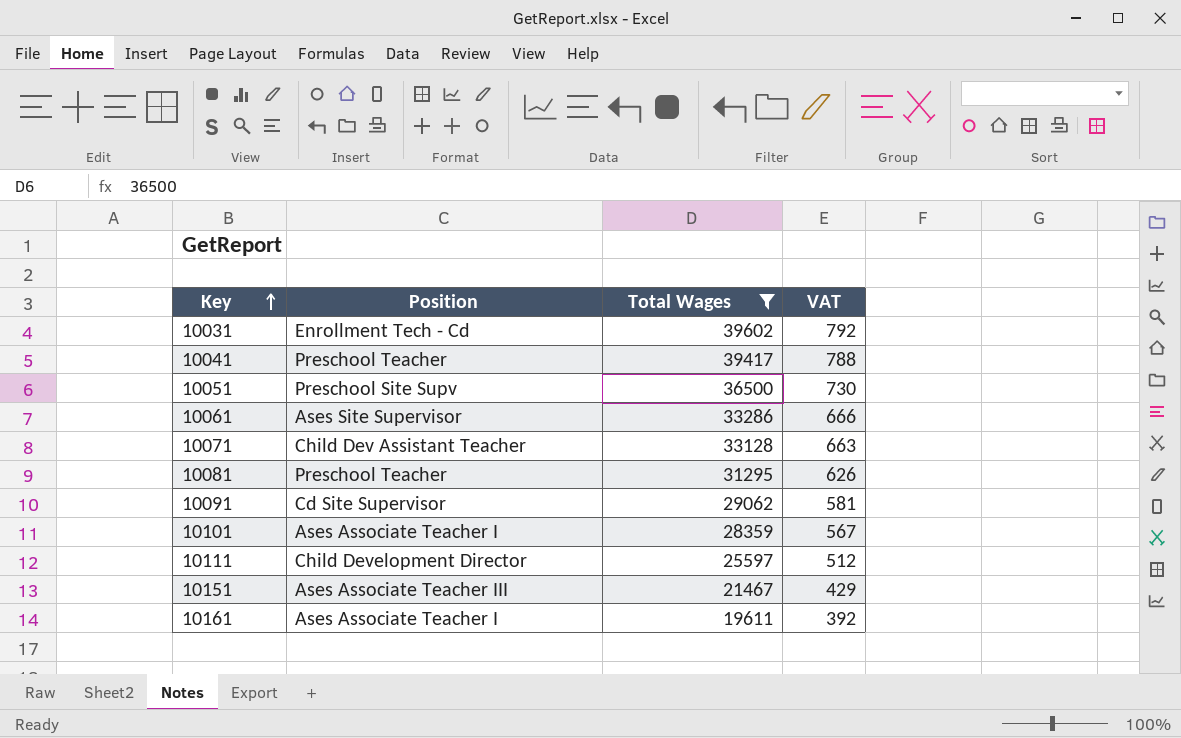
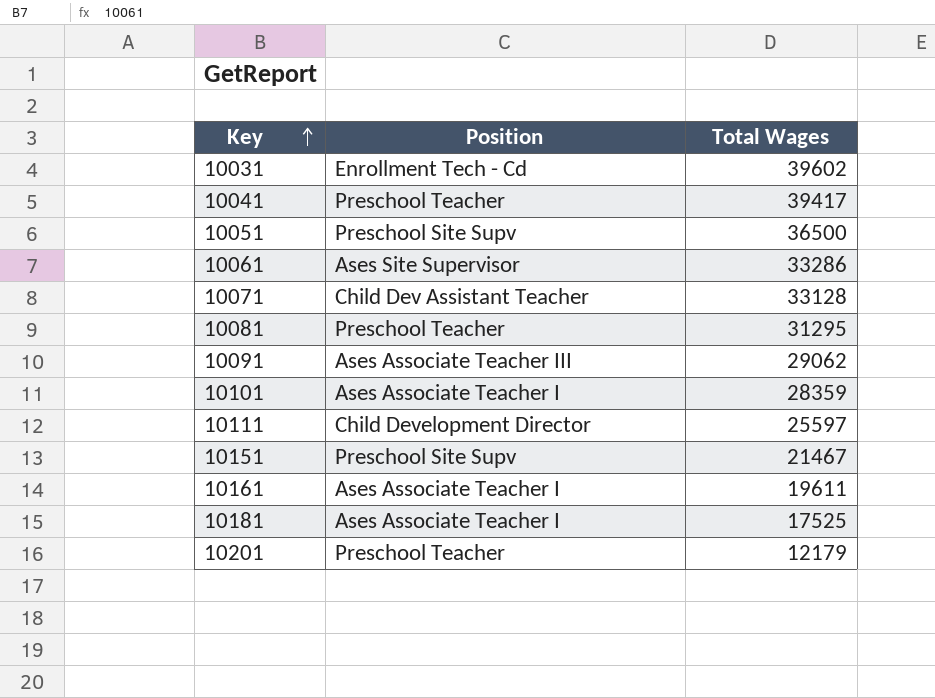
filter: Total Wages >= 19611 -> none
column VAT | formula: [Total Wages] * 0.02 -> none
10091 | Position: Cd Site Supervisor -> Ases Associate Teacher III
10151 | Position: Ases Associate Teacher III -> Preschool Site Supv

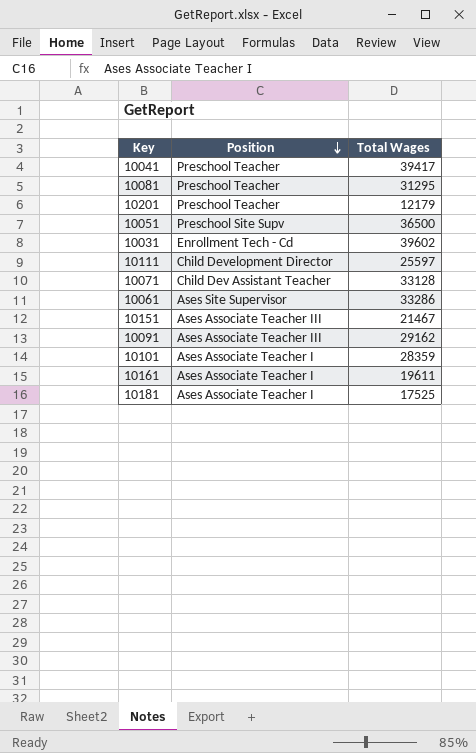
row order: Key ascending -> Position descending
10151 | Position: Preschool Site Supv -> Ases Associate Teacher III
10091 | Total Wages: 29062 -> 29162

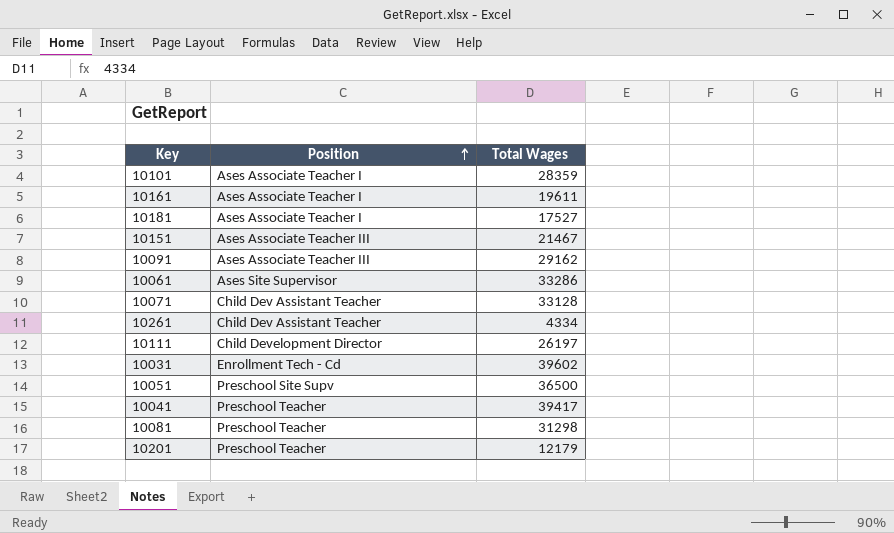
row order: Position descending -> Position ascending
10181 | Total Wages: 17525 -> 17527
row 10261: none -> Child Dev Assistant Teacher | 4334
10111 | Total Wages: 25597 -> 26197
10081 | Total Wages: 31295 -> 31298

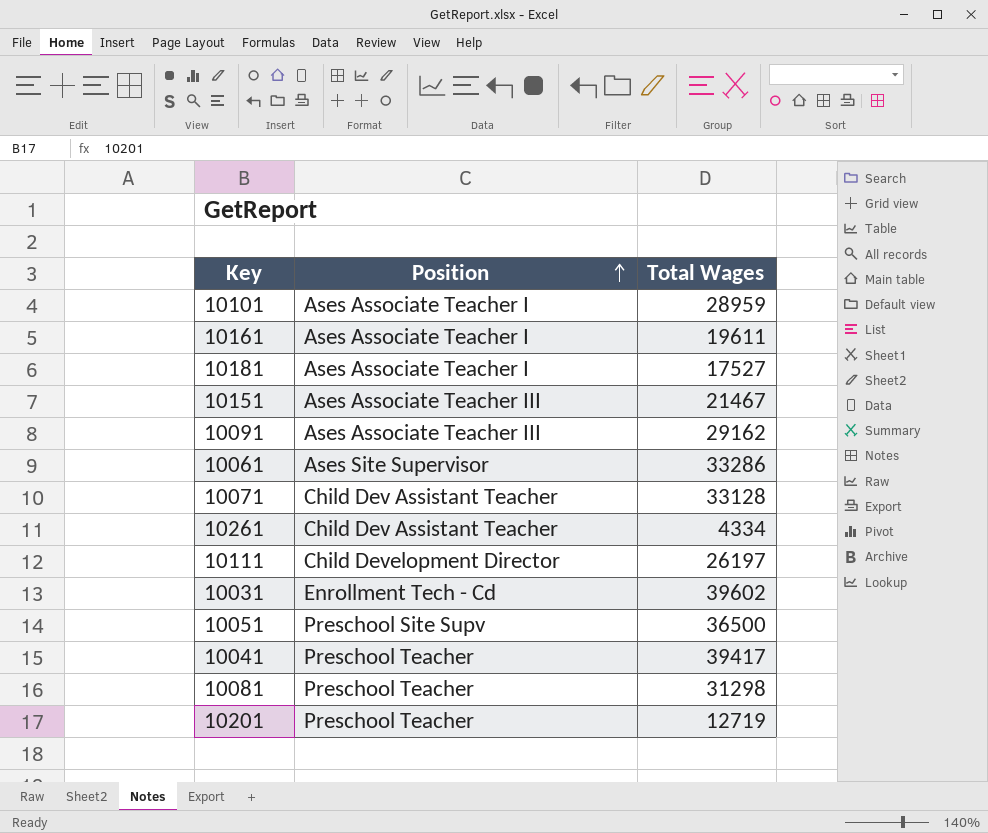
10101 | Total Wages: 28359 -> 28959
10201 | Total Wages: 12179 -> 12719

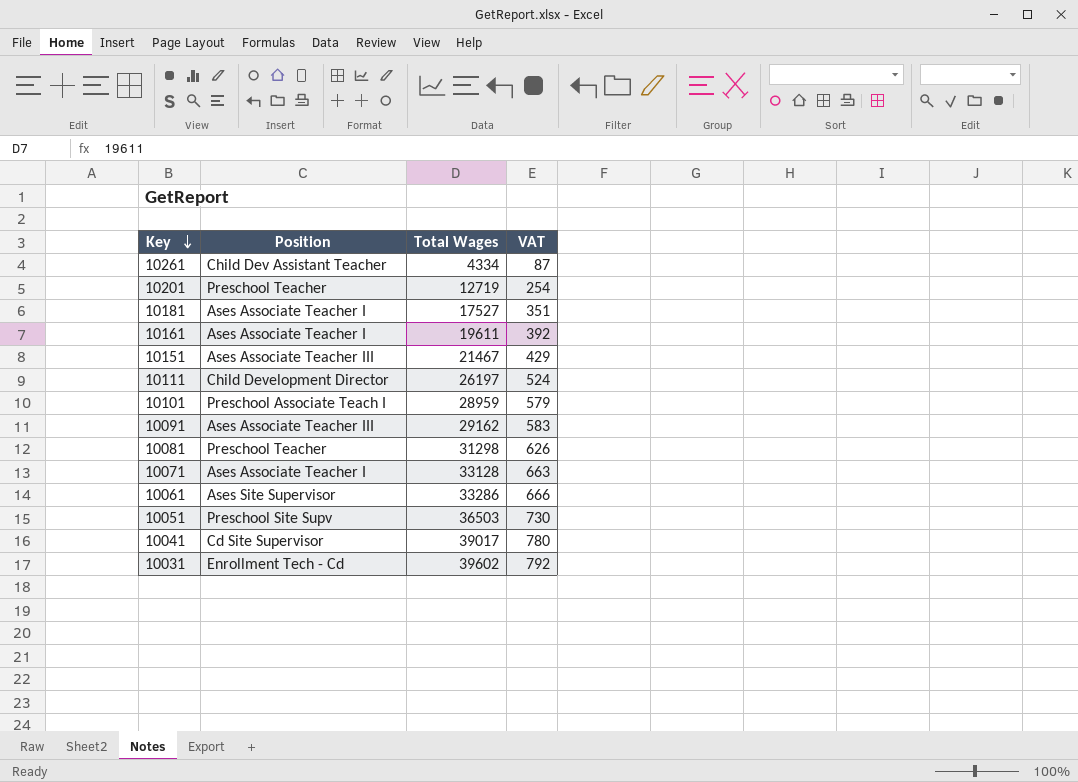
row order: Position ascending -> Key descending
column VAT | formula: none -> [Total Wages] * 0.02
10101 | Position: Ases Associate Teacher I -> Preschool Associate Teach I
10071 | Position: Child Dev Assistant Teacher -> Ases Associate Teacher I
10051 | Total Wages: 36500 -> 36503
10041 | Position: Preschool Teacher -> Cd Site Supervisor
10041 | Total Wages: 39417 -> 39017

